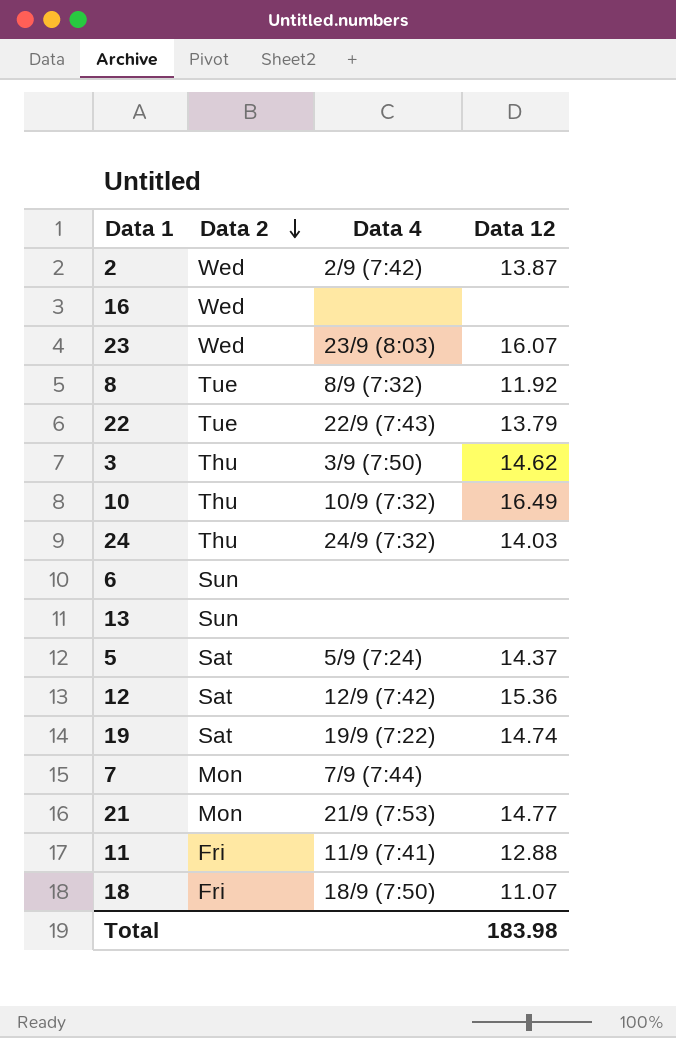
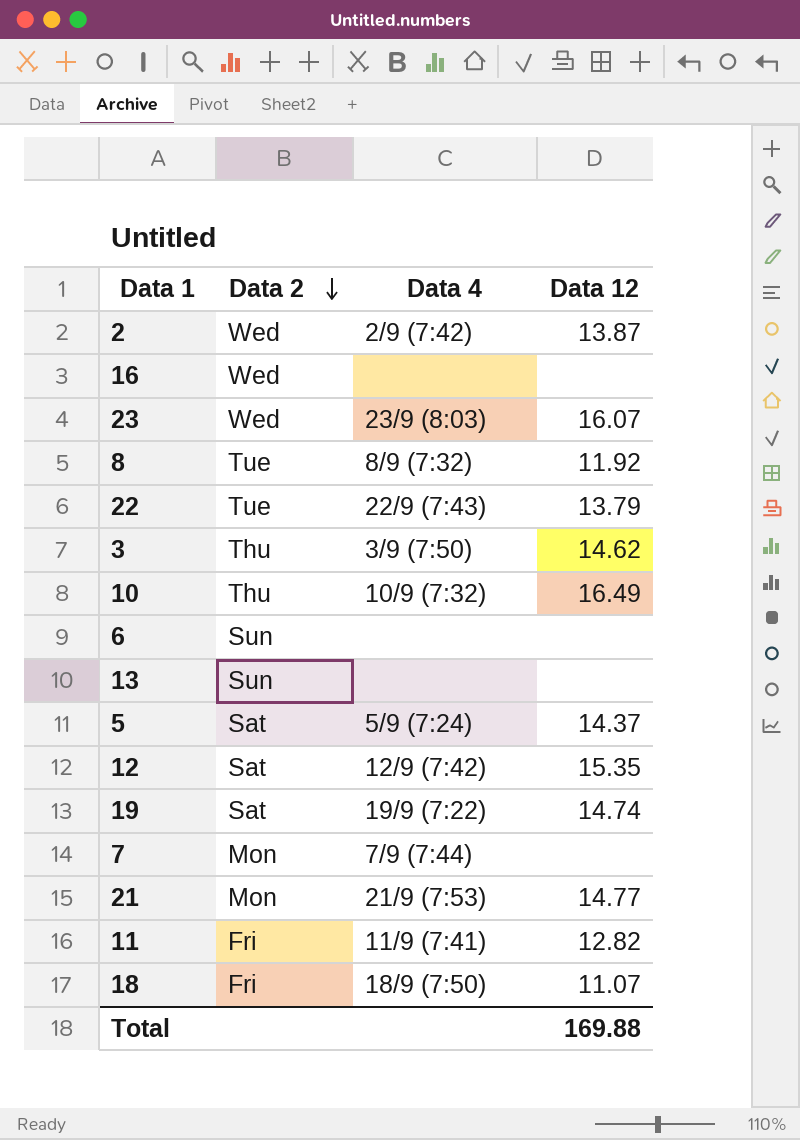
row 24: Thu | 24/9 (7:32) | 14.03 -> none
12 | Data 12: 15.36 -> 15.35
11 | Data 12: 12.88 -> 12.82
Total | Data 12: 183.98 -> 169.88

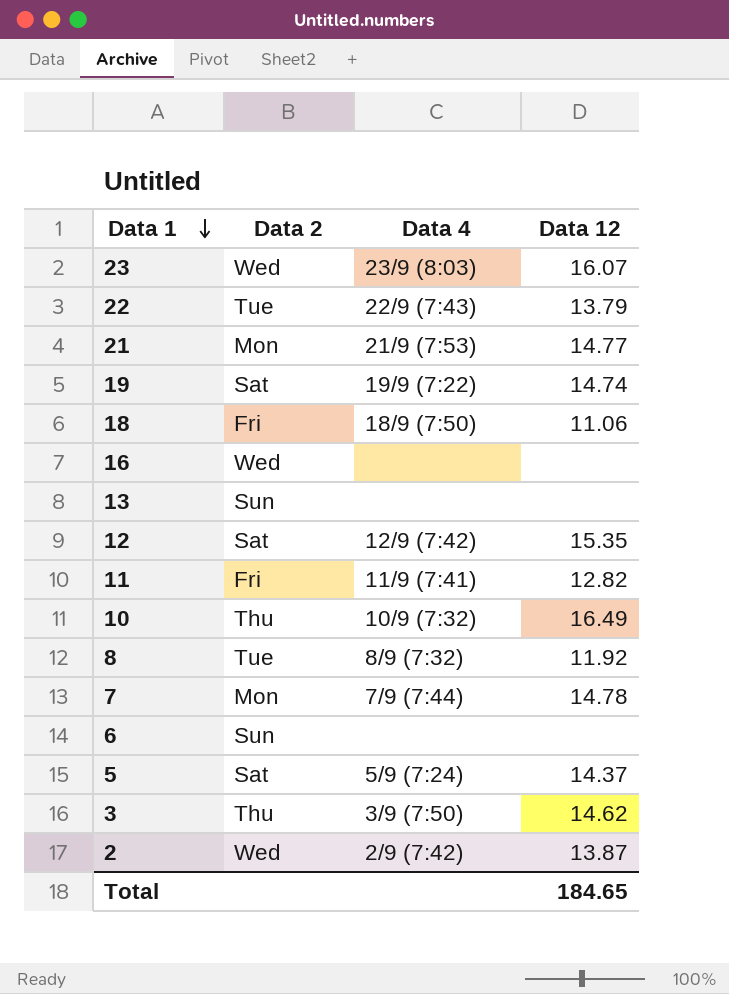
row order: Data 2 descending -> Data 1 descending
18 | Data 12: 11.07 -> 11.06
7 | Data 12: none -> 14.78
Total | Data 12: 169.88 -> 184.65

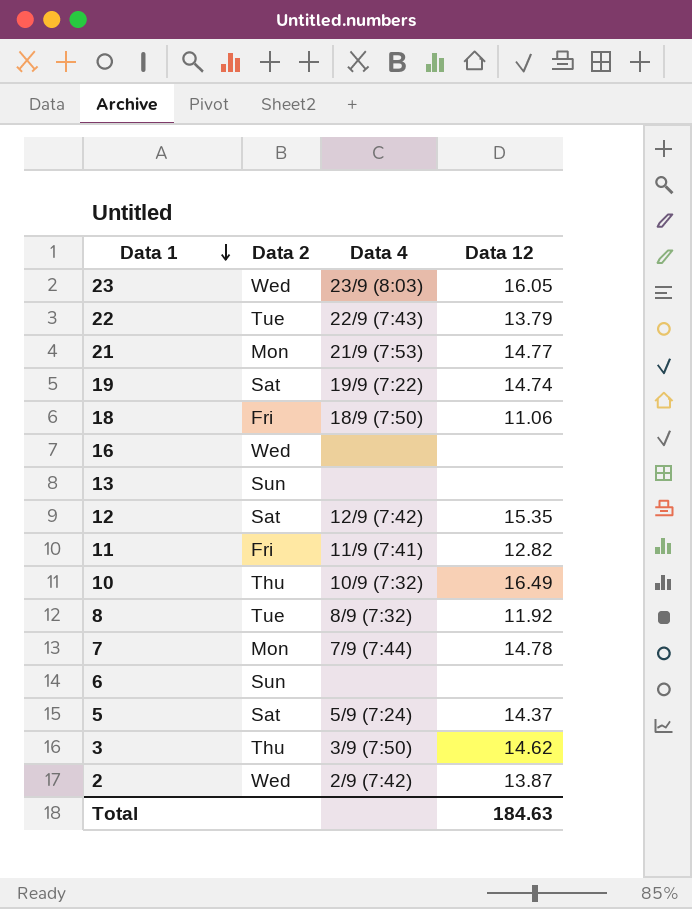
23 | Data 12: 16.07 -> 16.05
Total | Data 12: 184.65 -> 184.63

